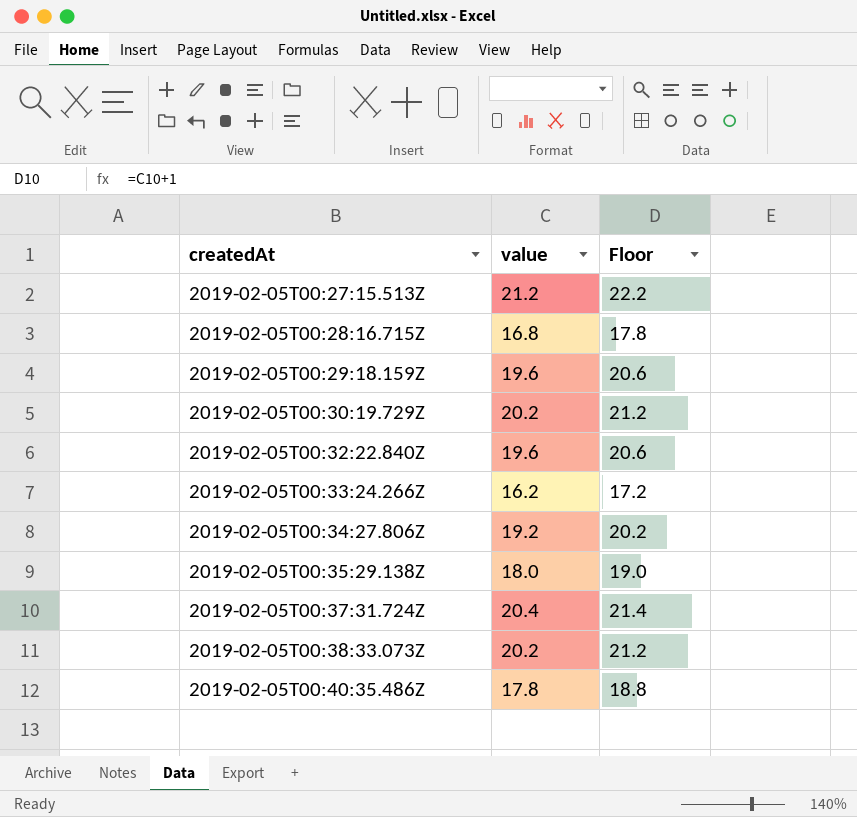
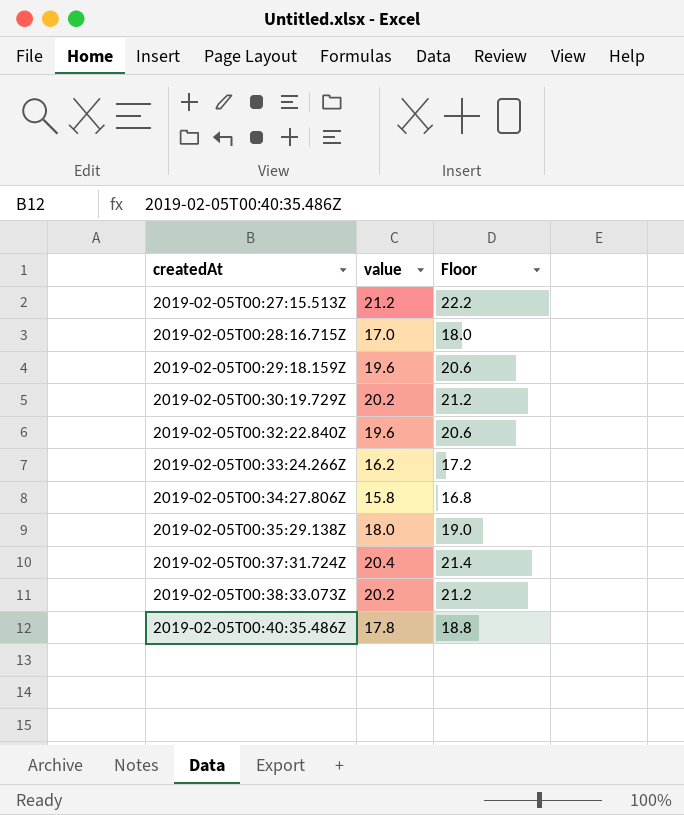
2019-02-05T00:28:16.715Z | value: 16.8 -> 17.0
2019-02-05T00:28:16.715Z | Floor: 17.8 -> 18.0
2019-02-05T00:34:27.806Z | value: 19.2 -> 15.8
2019-02-05T00:34:27.806Z | Floor: 20.2 -> 16.8

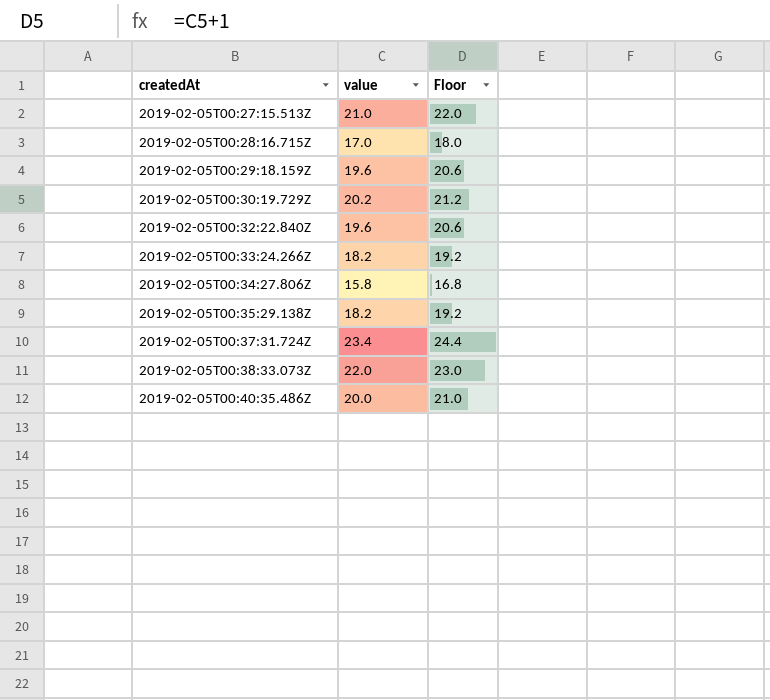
2019-02-05T00:27:15.513Z | value: 21.2 -> 21.0
2019-02-05T00:27:15.513Z | Floor: 22.2 -> 22.0
2019-02-05T00:33:24.266Z | value: 16.2 -> 18.2
2019-02-05T00:33:24.266Z | Floor: 17.2 -> 19.2
2019-02-05T00:35:29.138Z | value: 18.0 -> 18.2
2019-02-05T00:35:29.138Z | Floor: 19.0 -> 19.2
2019-02-05T00:37:31.724Z | value: 20.4 -> 23.4
2019-02-05T00:37:31.724Z | Floor: 21.4 -> 24.4
2019-02-05T00:38:33.073Z | value: 20.2 -> 22.0
2019-02-05T00:38:33.073Z | Floor: 21.2 -> 23.0
2019-02-05T00:40:35.486Z | value: 17.8 -> 20.0
2019-02-05T00:40:35.486Z | Floor: 18.8 -> 21.0

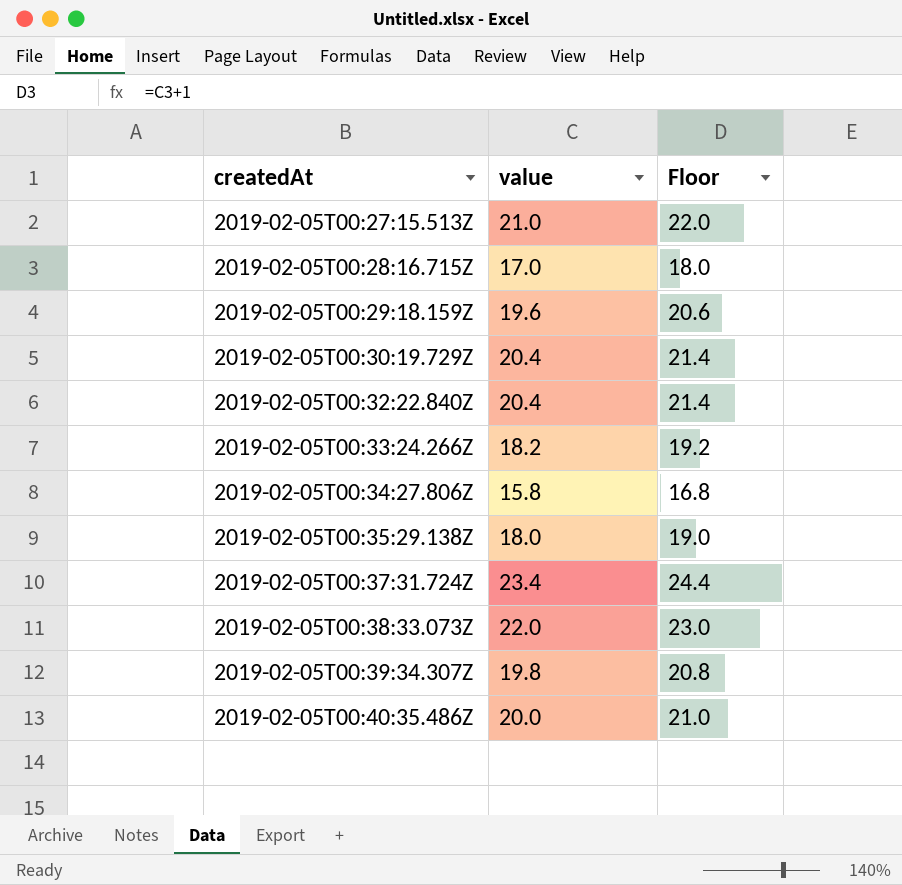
2019-02-05T00:30:19.729Z | value: 20.2 -> 20.4
2019-02-05T00:30:19.729Z | Floor: 21.2 -> 21.4
2019-02-05T00:32:22.840Z | value: 19.6 -> 20.4
2019-02-05T00:32:22.840Z | Floor: 20.6 -> 21.4
2019-02-05T00:35:29.138Z | value: 18.2 -> 18.0
2019-02-05T00:35:29.138Z | Floor: 19.2 -> 19.0
row 2019-02-05T00:39:34.307Z: none -> 19.8 | 20.8

